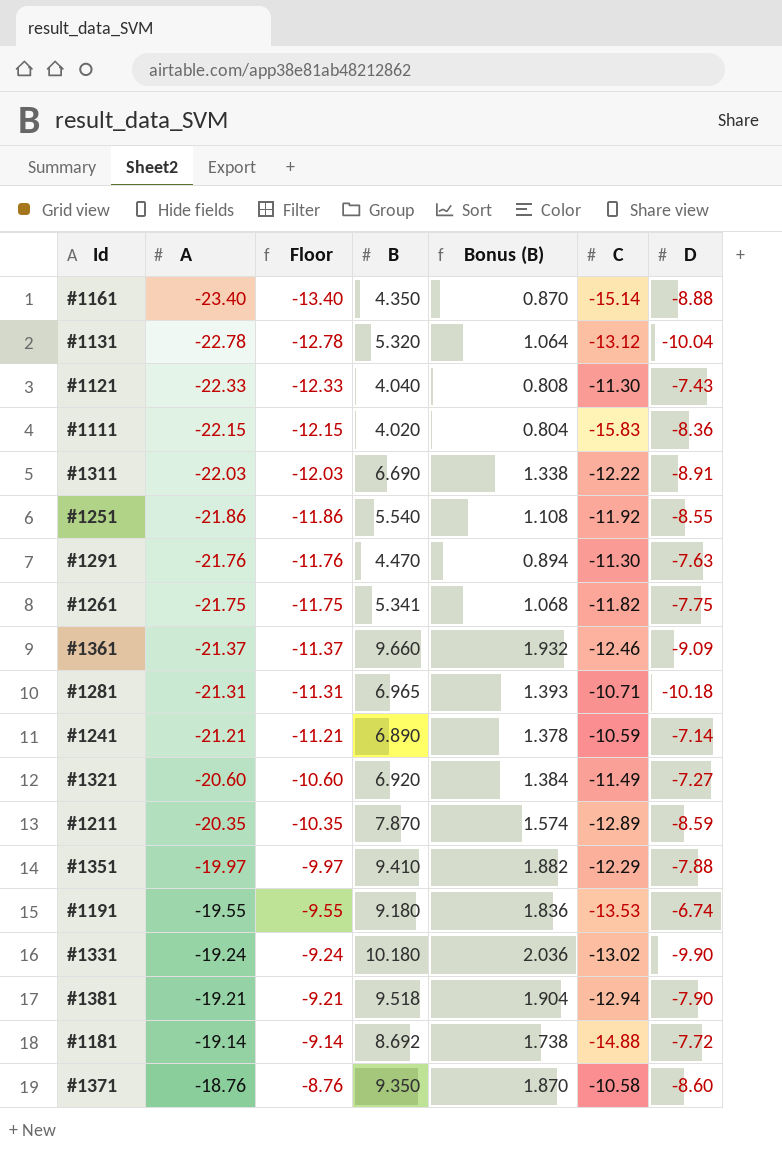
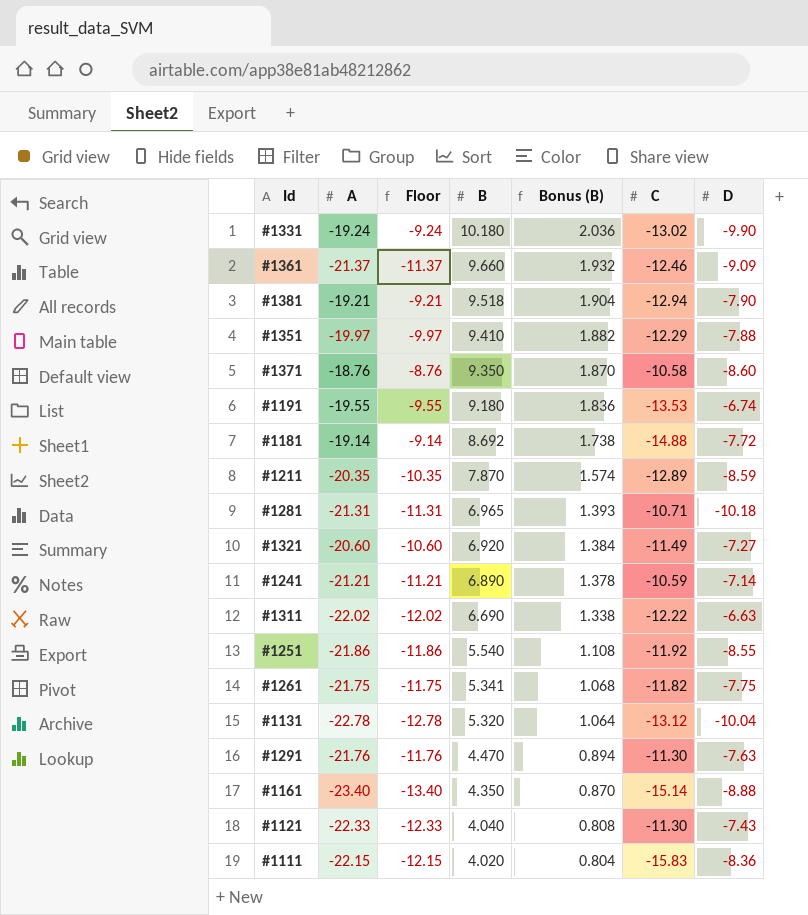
row order: A ascending -> B descending
#1311 | A: -22.03 -> -22.02
#1311 | Floor: -12.03 -> -12.02
#1311 | D: -8.91 -> -6.63

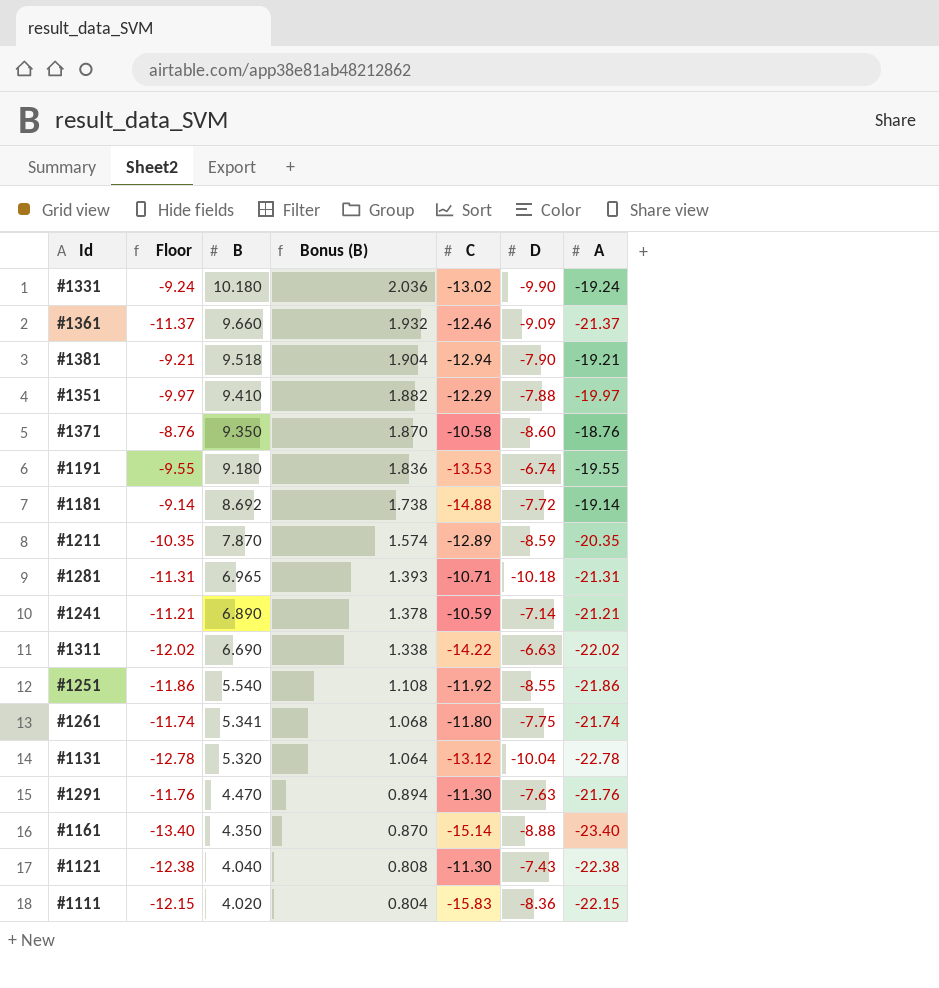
column A | position: 2 -> 7
row #1321: -20.60 | -10.60 | 6.920 | 1.384 | -11.49 | -7.27 -> none
#1311 | C: -12.22 -> -14.22
#1261 | Floor: -11.75 -> -11.74
#1261 | C: -11.82 -> -11.80
#1261 | A: -21.75 -> -21.74
#1121 | Floor: -12.33 -> -12.38
#1121 | A: -22.33 -> -22.38

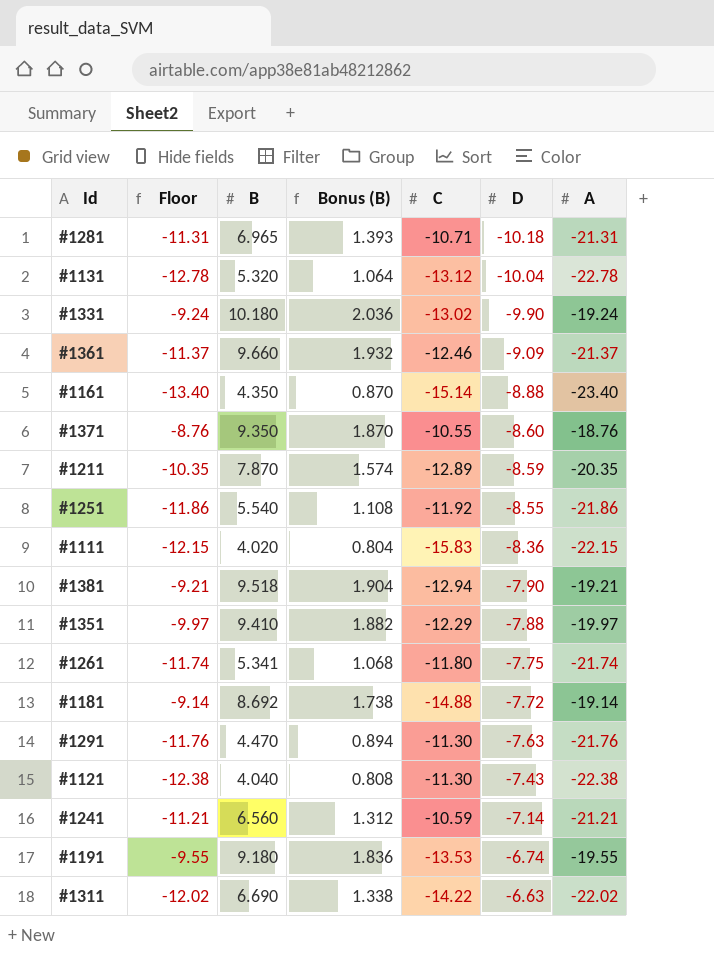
row order: B descending -> D ascending
#1371 | C: -10.58 -> -10.55
#1241 | B: 6.890 -> 6.560
#1241 | Bonus (B): 1.378 -> 1.312

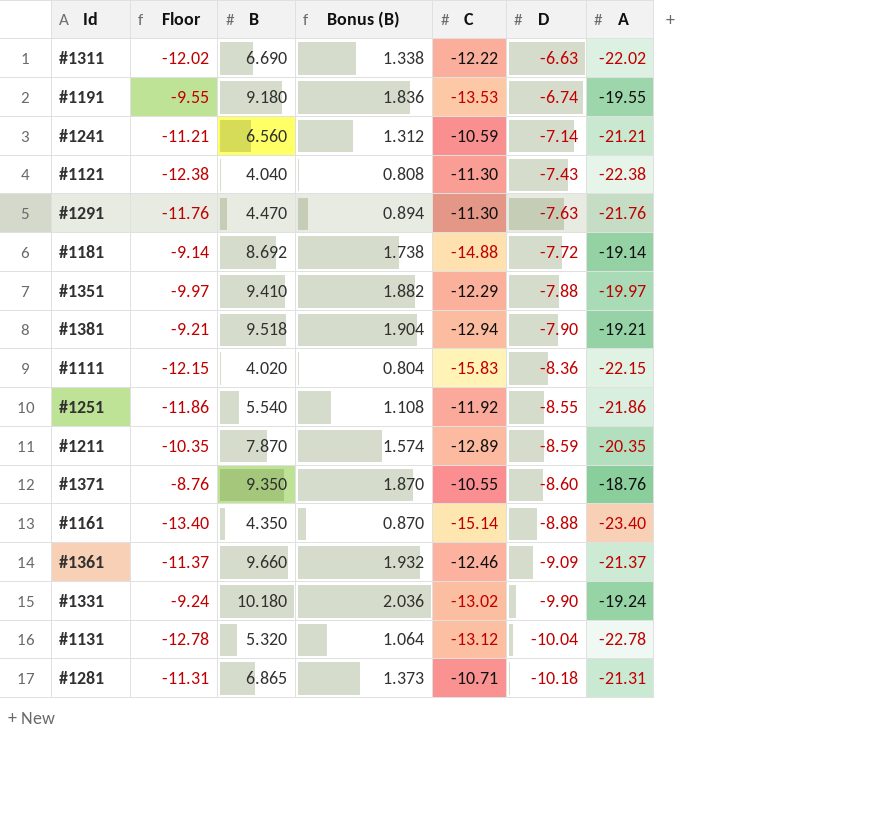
row order: D ascending -> D descending
row #1261: -11.74 | 5.341 | 1.068 | -11.80 | -7.75 | -21.74 -> none
#1311 | C: -14.22 -> -12.22
#1281 | B: 6.965 -> 6.865
#1281 | Bonus (B): 1.393 -> 1.373

